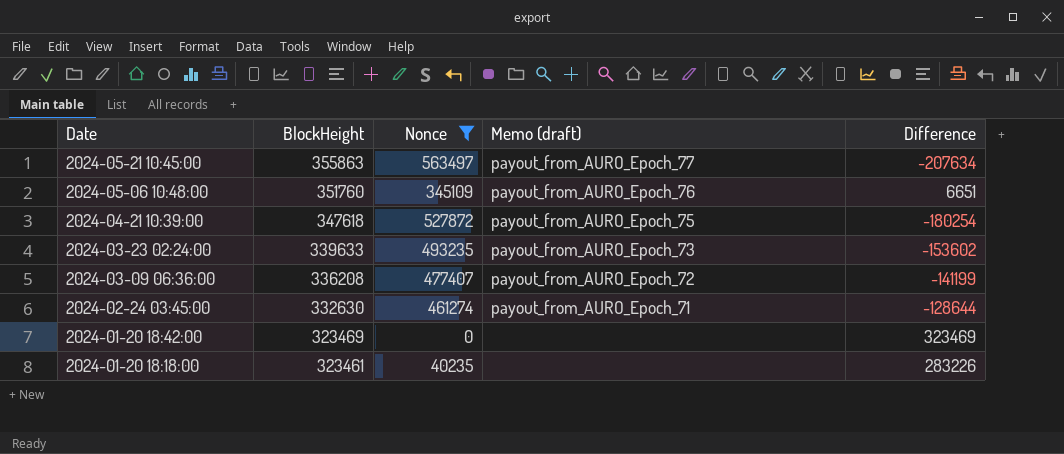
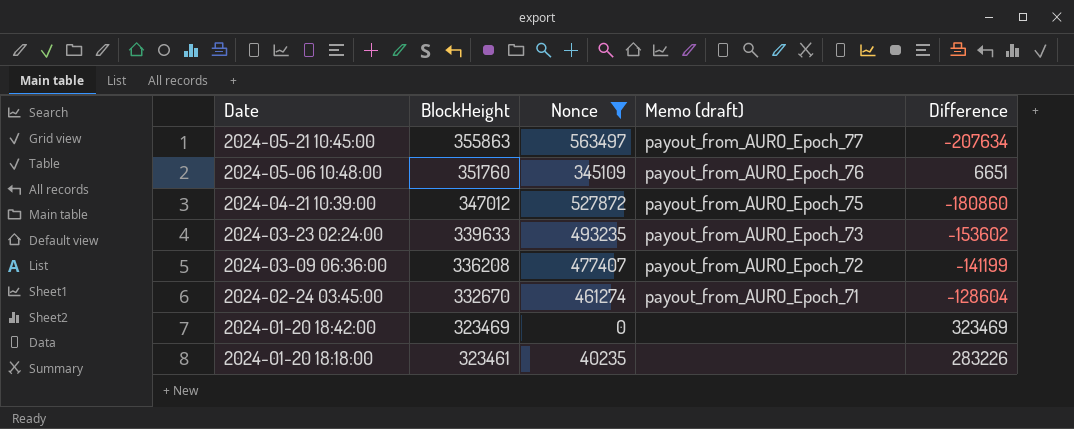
2024-04-21 10:39:00 | BlockHeight: 347618 -> 347012
2024-04-21 10:39:00 | Difference: -180254 -> -180860
2024-02-24 03:45:00 | BlockHeight: 332630 -> 332670
2024-02-24 03:45:00 | Difference: -128644 -> -128604

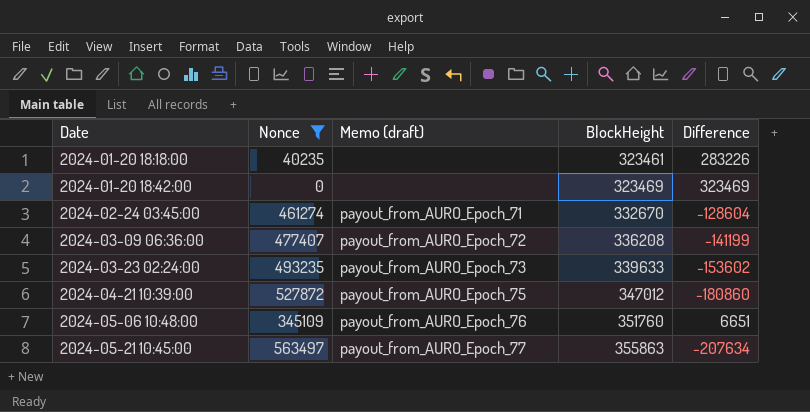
row order: Date descending -> Date ascending
column BlockHeight | position: 2 -> 4

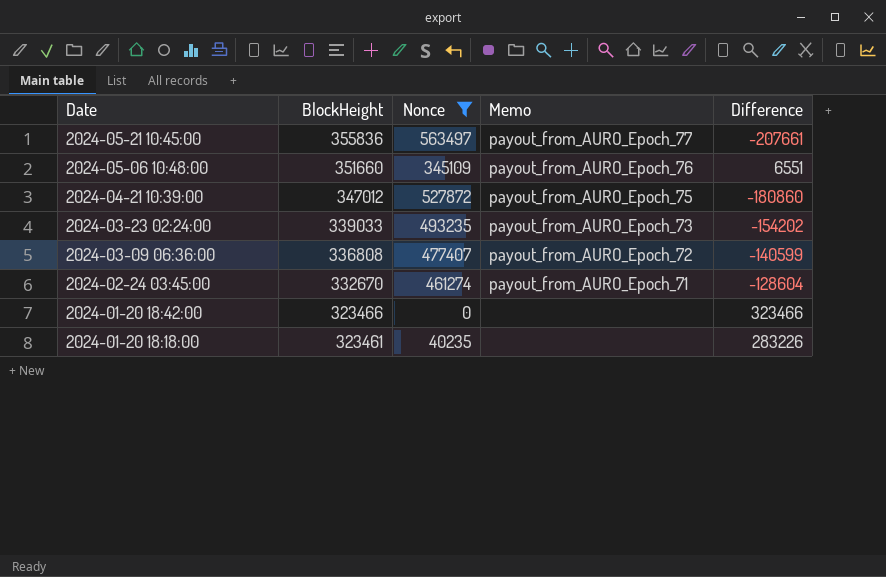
row order: Date ascending -> Date descending
column BlockHeight | position: 4 -> 2
column name: Memo (draft) -> Memo
2024-05-21 10:45:00 | BlockHeight: 355863 -> 355836
2024-05-21 10:45:00 | Difference: -207634 -> -207661
2024-05-06 10:48:00 | BlockHeight: 351760 -> 351660
2024-05-06 10:48:00 | Difference: 6651 -> 6551
2024-03-23 02:24:00 | BlockHeight: 339633 -> 339033
2024-03-23 02:24:00 | Difference: -153602 -> -154202
2024-03-09 06:36:00 | BlockHeight: 336208 -> 336808
2024-03-09 06:36:00 | Difference: -141199 -> -140599
2024-01-20 18:42:00 | BlockHeight: 323469 -> 323466
2024-01-20 18:42:00 | Difference: 323469 -> 323466

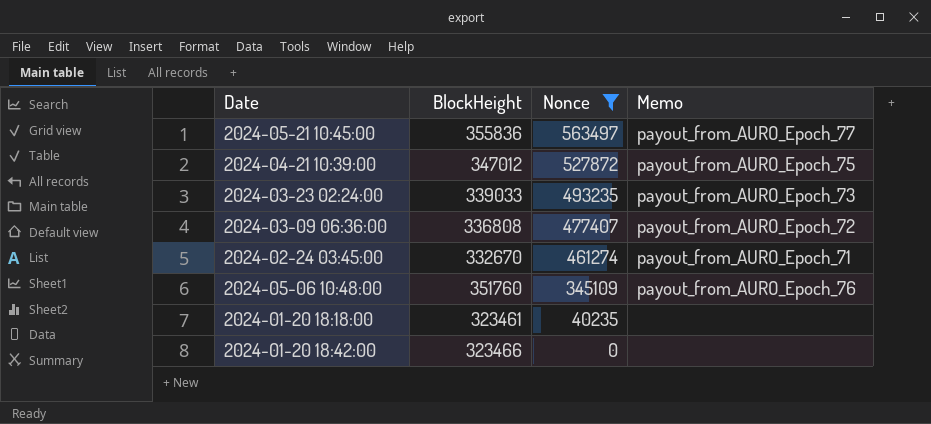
row order: Date descending -> Nonce descending
column Difference | formula: [BlockHeight] - [Nonce] -> none
2024-05-06 10:48:00 | BlockHeight: 351660 -> 351760

